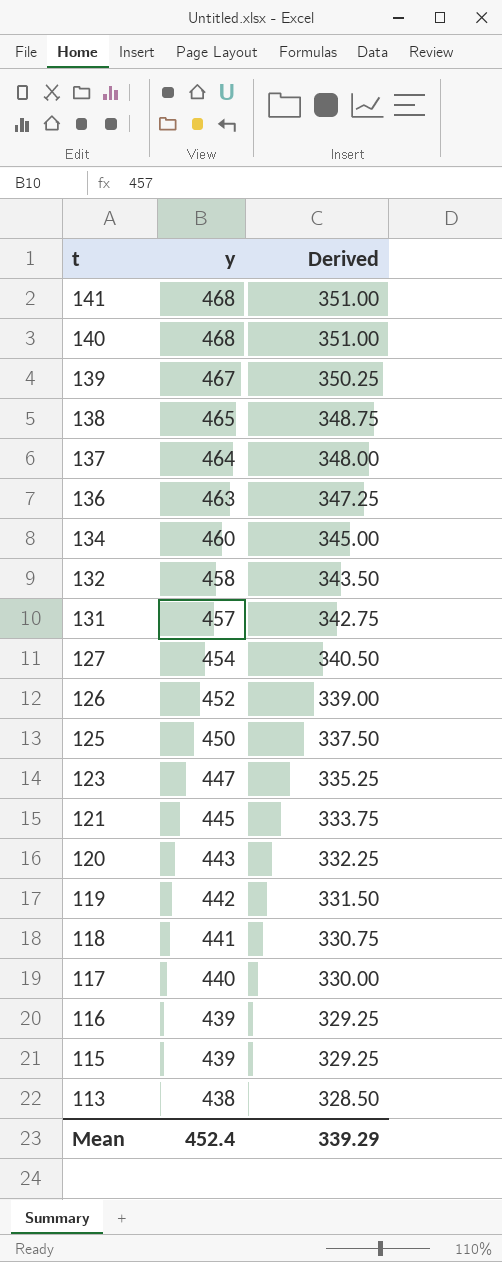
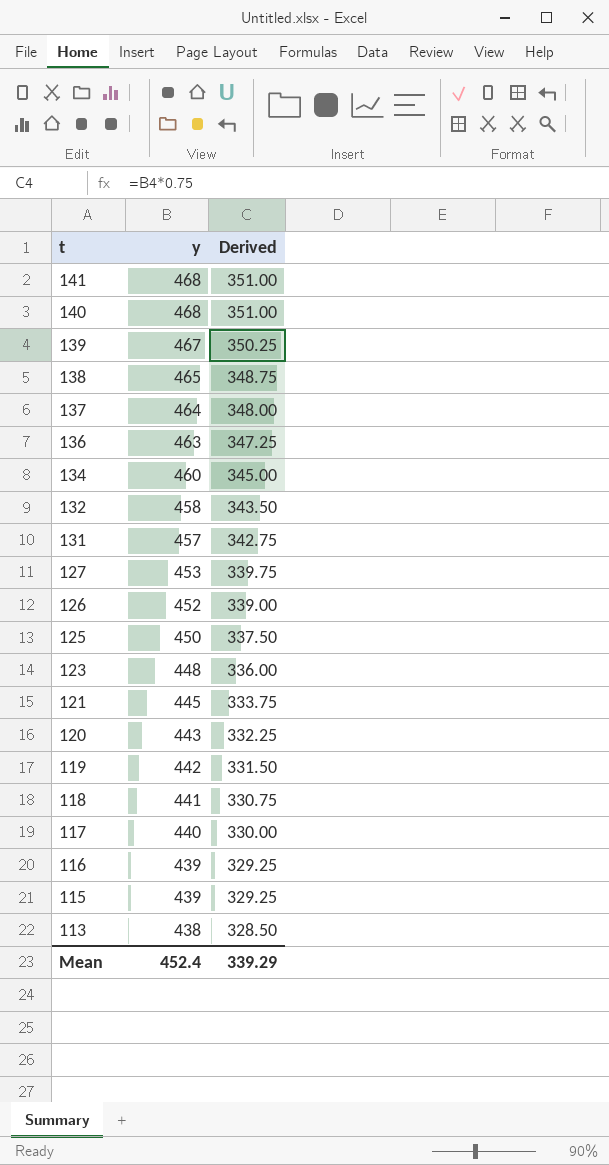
127 | y: 454 -> 453
127 | Derived: 340.50 -> 339.75
123 | y: 447 -> 448
123 | Derived: 335.25 -> 336.00

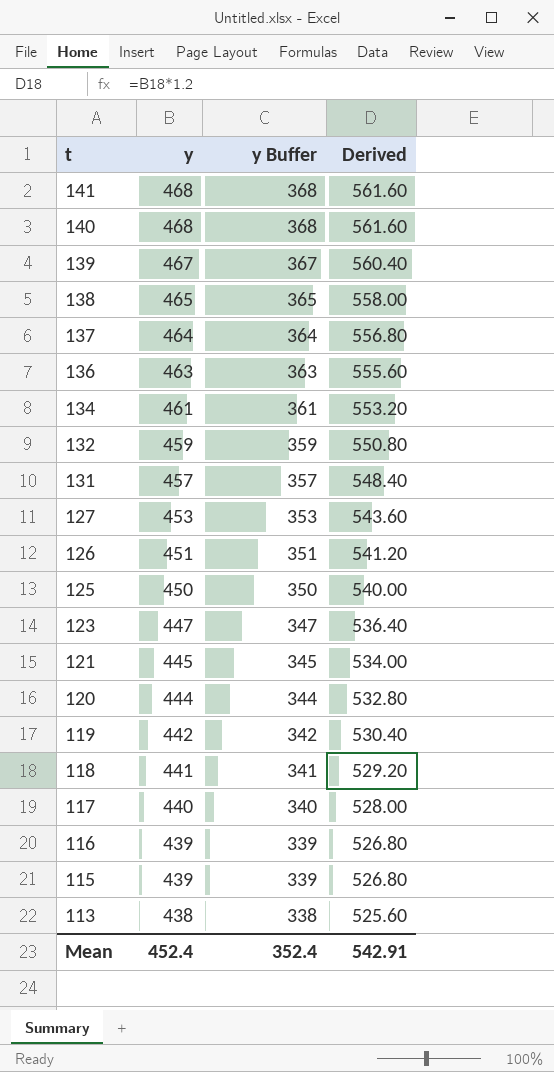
column y Buffer | formula: none -> [y] - 100
column Derived | formula: [y] * 0.75 -> [y] * 1.2
134 | y: 460 -> 461
132 | y: 458 -> 459
126 | y: 452 -> 451
123 | y: 448 -> 447
120 | y: 443 -> 444
Mean | Derived: 339.29 -> 542.91

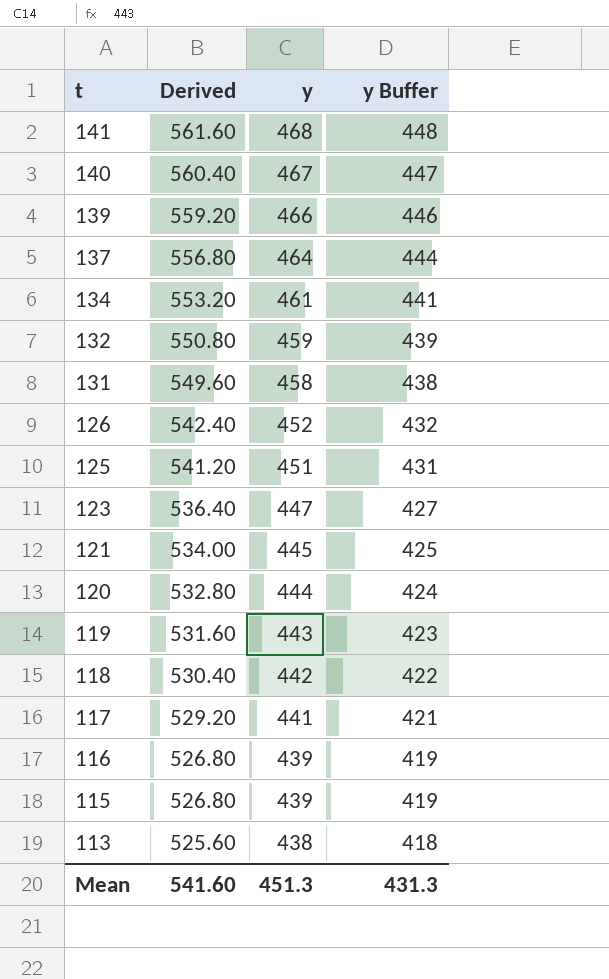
column Derived | position: 4 -> 2
column y Buffer | formula: [y] - 100 -> [y] - 20
row 138: 465 | 365 | 558.00 -> none
row 136: 463 | 363 | 555.60 -> none
row 127: 453 | 353 | 543.60 -> none
140 | Derived: 561.60 -> 560.40
140 | y: 468 -> 467
139 | Derived: 560.40 -> 559.20
139 | y: 467 -> 466
131 | Derived: 548.40 -> 549.60
131 | y: 457 -> 458
126 | Derived: 541.20 -> 542.40
126 | y: 451 -> 452
125 | Derived: 540.00 -> 541.20
125 | y: 450 -> 451
119 | Derived: 530.40 -> 531.60
119 | y: 442 -> 443
118 | Derived: 529.20 -> 530.40
118 | y: 441 -> 442
117 | Derived: 528.00 -> 529.20
117 | y: 440 -> 441
Mean | Derived: 542.91 -> 541.60
Mean | y: 452.4 -> 451.3
Mean | y Buffer: 352.4 -> 431.3

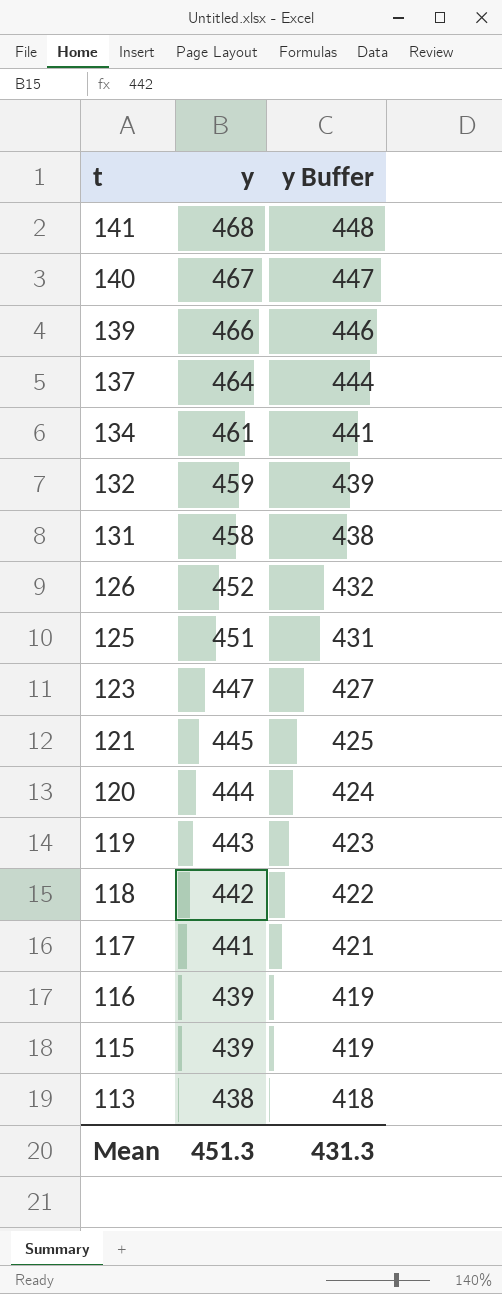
column Derived | formula: [y] * 1.2 -> none

